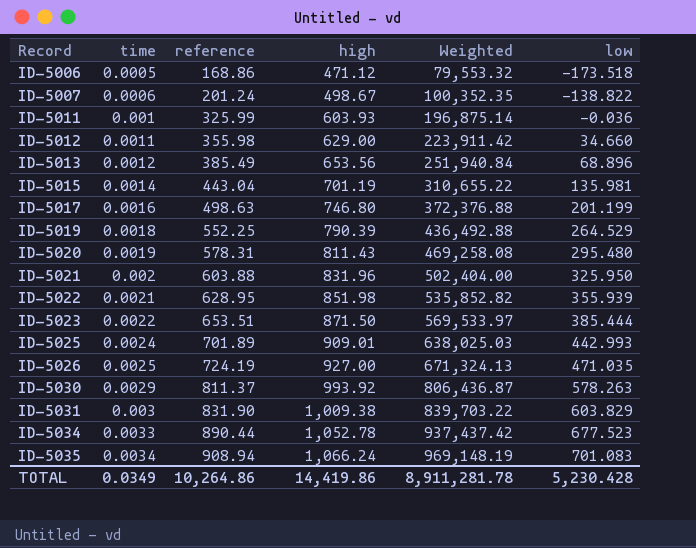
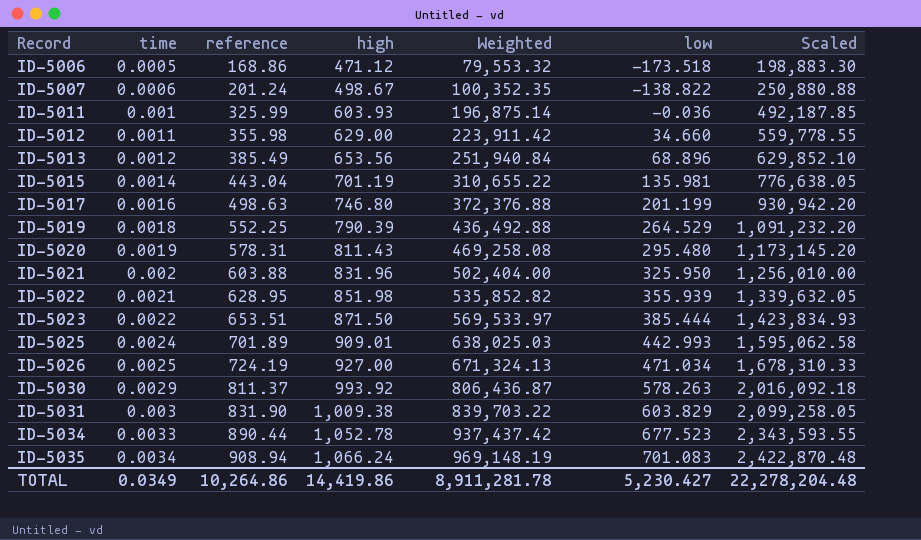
column Scaled | formula: none -> [Weighted] * 2.5
ID-5026 | low: 471.035 -> 471.034
TOTAL | low: 5,230.428 -> 5,230.427

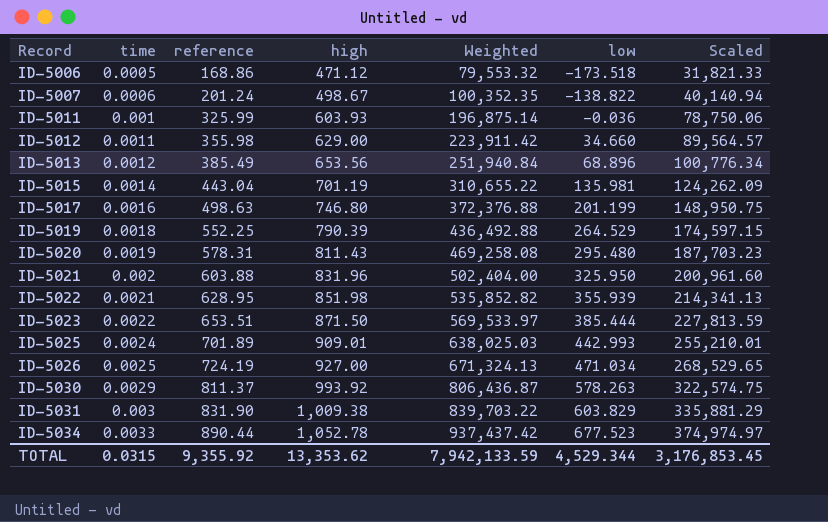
column Scaled | formula: [Weighted] * 2.5 -> [Weighted] * 0.4
row ID-5035: 0.0034 | 908.94 | 1,066.24 | 969,148.19 | 701.083 | 2,422,870.48 -> none
TOTAL | time: 0.0349 -> 0.0315
TOTAL | reference: 10,264.86 -> 9,355.92
TOTAL | high: 14,419.86 -> 13,353.62
TOTAL | Weighted: 8,911,281.78 -> 7,942,133.59
TOTAL | low: 5,230.427 -> 4,529.344
TOTAL | Scaled: 22,278,204.48 -> 3,176,853.45

